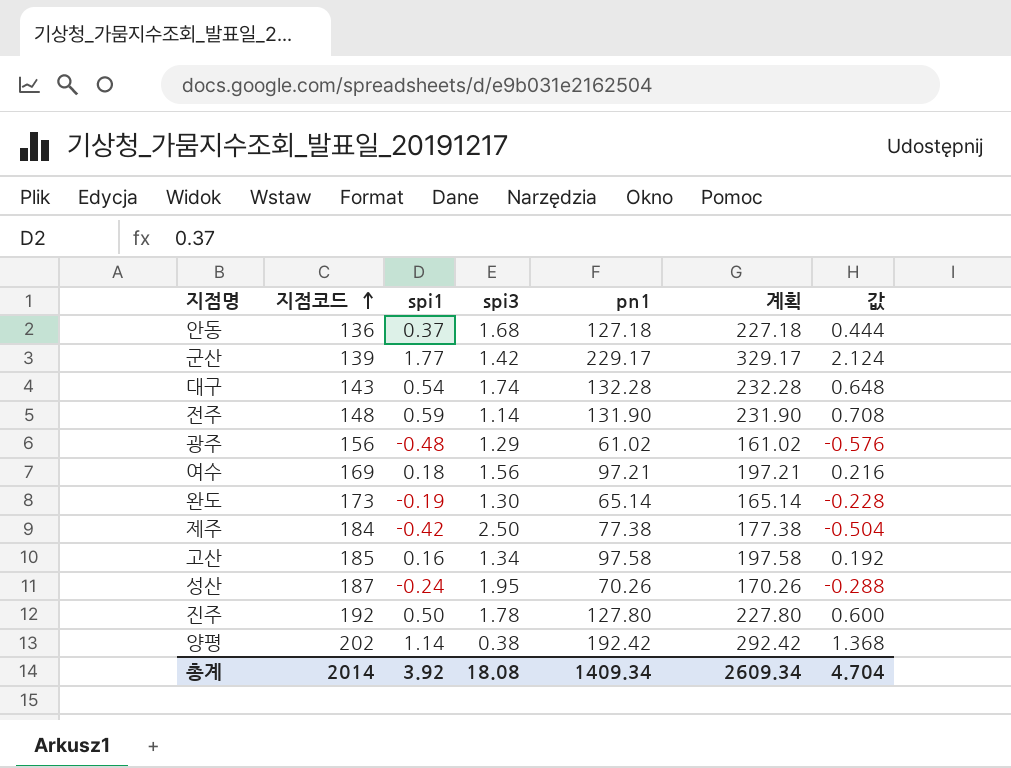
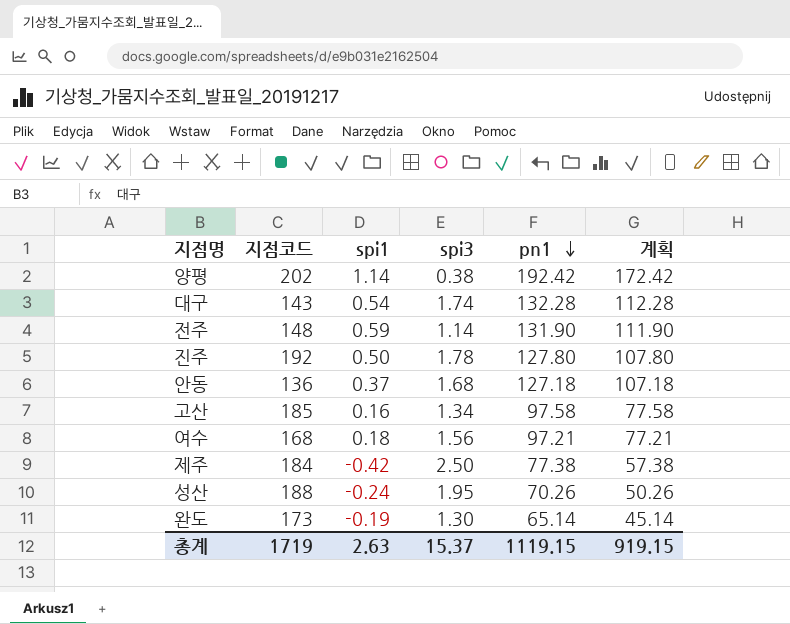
row order: 지점코드 ascending -> pn1 descending
column 값 | formula: [spi1] * 1.2 -> none
column 계획 | formula: [pn1] + 100 -> [pn1] - 20
row 군산: 139 | 1.77 | 1.42 | 229.17 | 329.17 | 2.124 -> none
row 광주: 156 | -0.48 | 1.29 | 61.02 | 161.02 | -0.576 -> none
여수 | 지점코드: 169 -> 168
성산 | 지점코드: 187 -> 188
총계 | 지점코드: 2014 -> 1719
총계 | spi1: 3.92 -> 2.63
총계 | spi3: 18.08 -> 15.37
총계 | pn1: 1409.34 -> 1119.15
총계 | 계획: 2609.34 -> 919.15

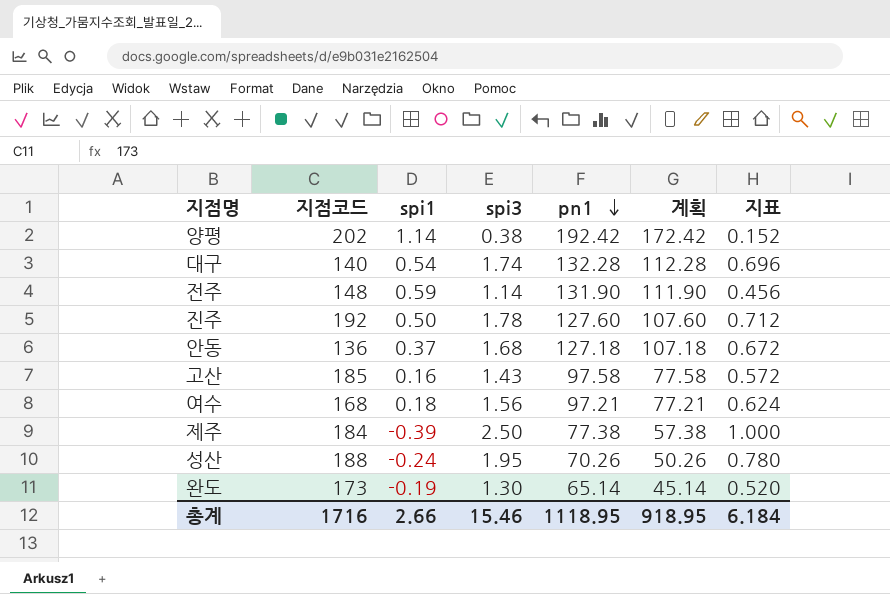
column 지표 | formula: none -> [spi3] * 0.4
대구 | 지점코드: 143 -> 140
진주 | pn1: 127.80 -> 127.60
진주 | 계획: 107.80 -> 107.60
고산 | spi3: 1.34 -> 1.43
제주 | spi1: -0.42 -> -0.39
총계 | 지점코드: 1719 -> 1716
총계 | spi1: 2.63 -> 2.66
총계 | spi3: 15.37 -> 15.46
총계 | pn1: 1119.15 -> 1118.95
총계 | 계획: 919.15 -> 918.95

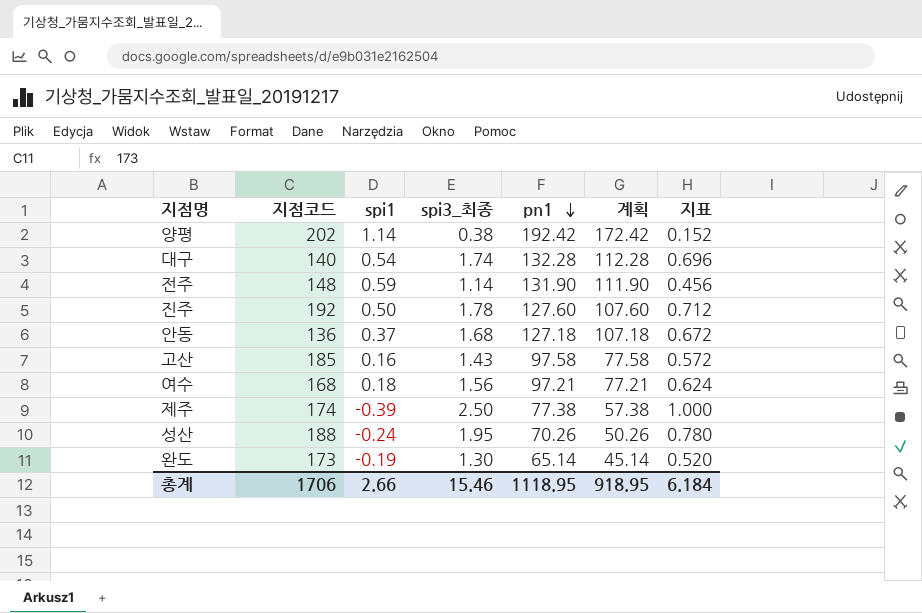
column name: spi3 -> spi3_최종
제주 | 지점코드: 184 -> 174
총계 | 지점코드: 1716 -> 1706

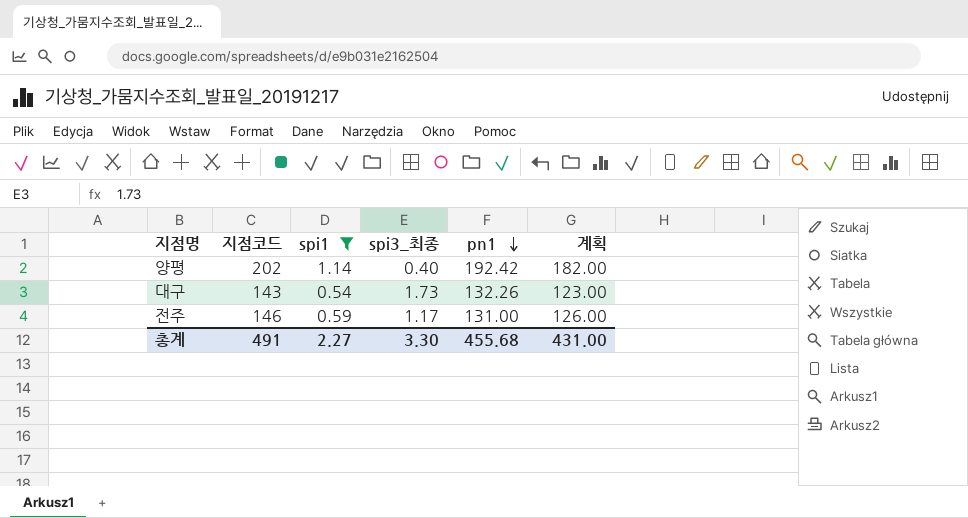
filter: none -> spi1 >= 0.54
column 지표 | formula: [spi3_최종] * 0.4 -> none
column 계획 | formula: [pn1] - 20 -> [지점코드] - 20
양평 | spi3_최종: 0.38 -> 0.40
대구 | 지점코드: 140 -> 143
대구 | spi3_최종: 1.74 -> 1.73
대구 | pn1: 132.28 -> 132.26
전주 | 지점코드: 148 -> 146
전주 | spi3_최종: 1.14 -> 1.17
전주 | pn1: 131.90 -> 131.00
총계 | 지점코드: 1706 -> 491
총계 | spi1: 2.66 -> 2.27
총계 | spi3_최종: 15.46 -> 3.30
총계 | pn1: 1118.95 -> 455.68
총계 | 계획: 918.95 -> 431.00

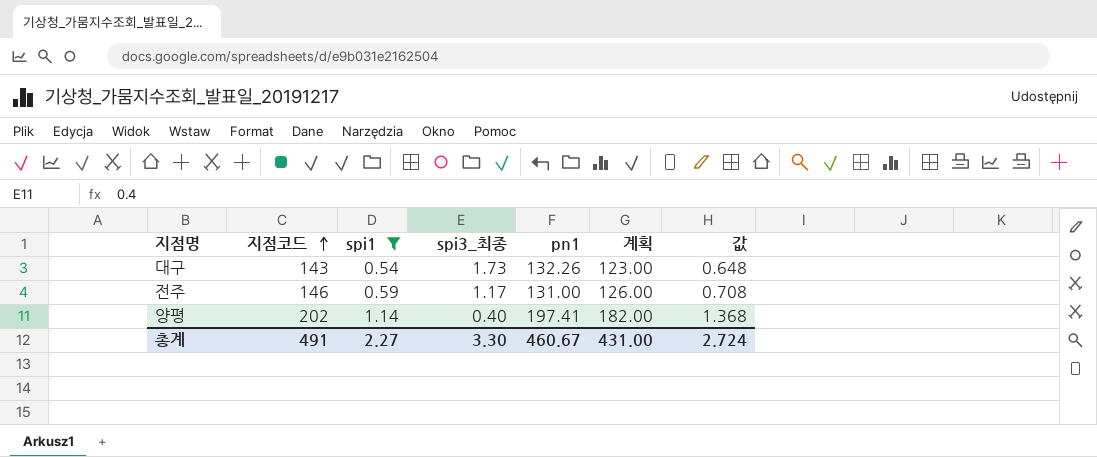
row order: pn1 descending -> 지점코드 ascending
column 값 | formula: none -> [spi1] * 1.2
양평 | pn1: 192.42 -> 197.41
총계 | pn1: 455.68 -> 460.67

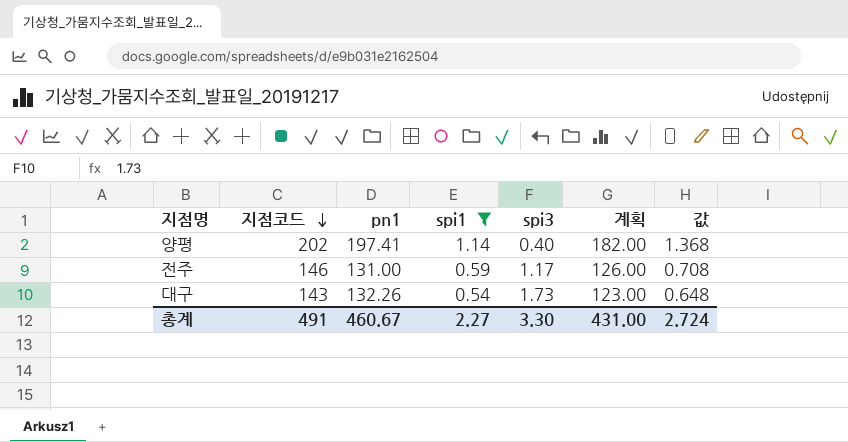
row order: 지점코드 ascending -> 지점코드 descending
column pn1 | position: 5 -> 3
column name: spi3_최종 -> spi3

